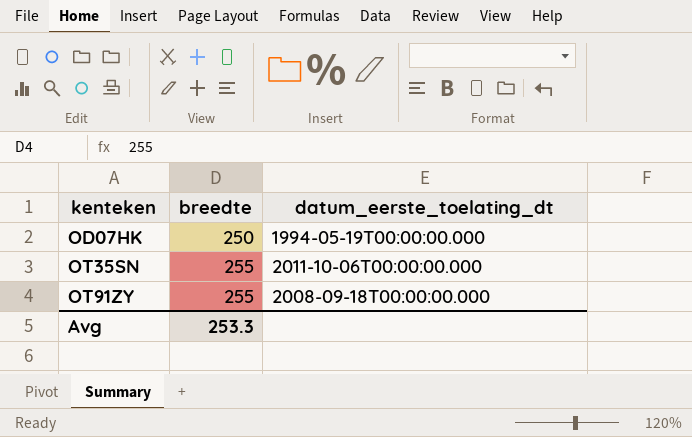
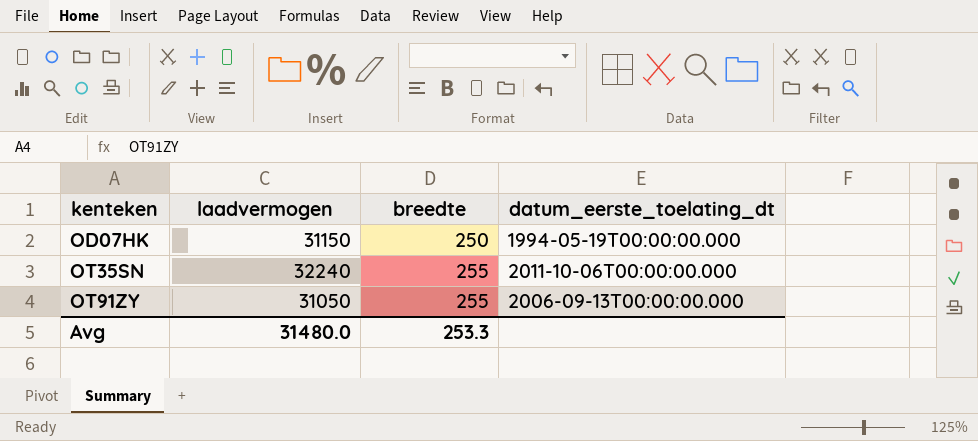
column laadvermogen | position: none -> 2
OT91ZY | datum_eerste_toelating_dt: 2008-09-18T00:00:00.000 -> 2006-09-13T00:00:00.000

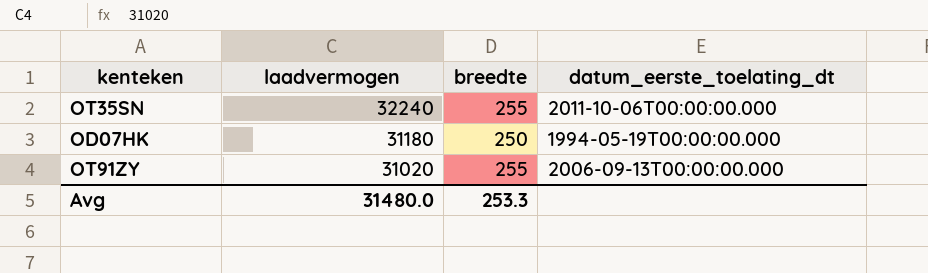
row order: kenteken ascending -> laadvermogen descending
OD07HK | laadvermogen: 31150 -> 31180
OT91ZY | laadvermogen: 31050 -> 31020

